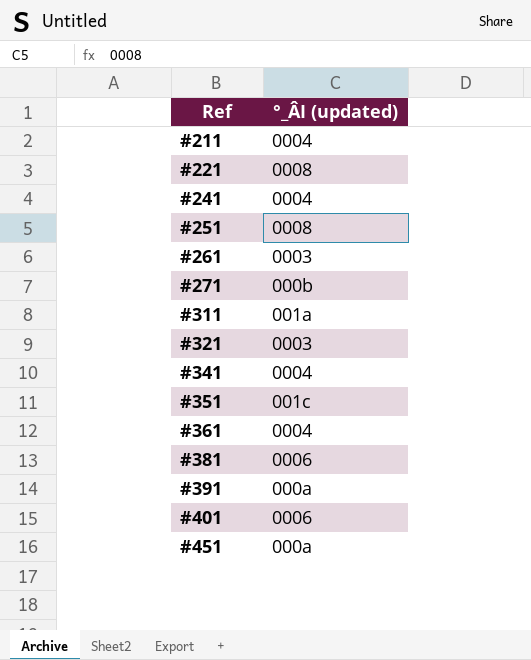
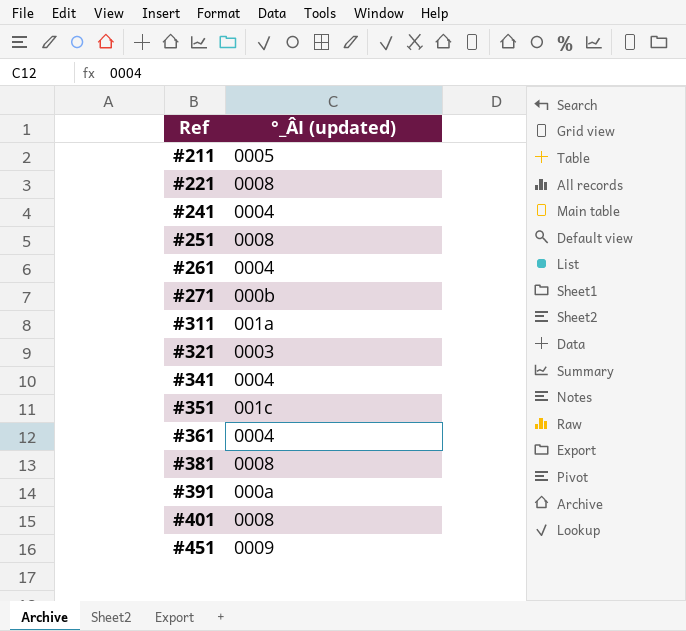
#211 | °_ÂI (updated): 0004 -> 0005
#261 | °_ÂI (updated): 0003 -> 0004
#381 | °_ÂI (updated): 0006 -> 0008
#401 | °_ÂI (updated): 0006 -> 0008
#451 | °_ÂI (updated): 000a -> 0009

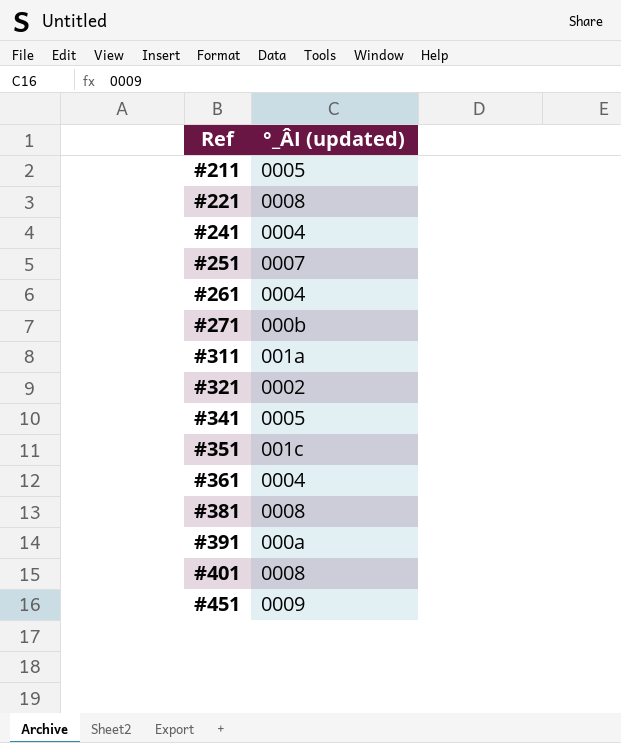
#251 | °_ÂI (updated): 0008 -> 0007
#321 | °_ÂI (updated): 0003 -> 0002
#341 | °_ÂI (updated): 0004 -> 0005

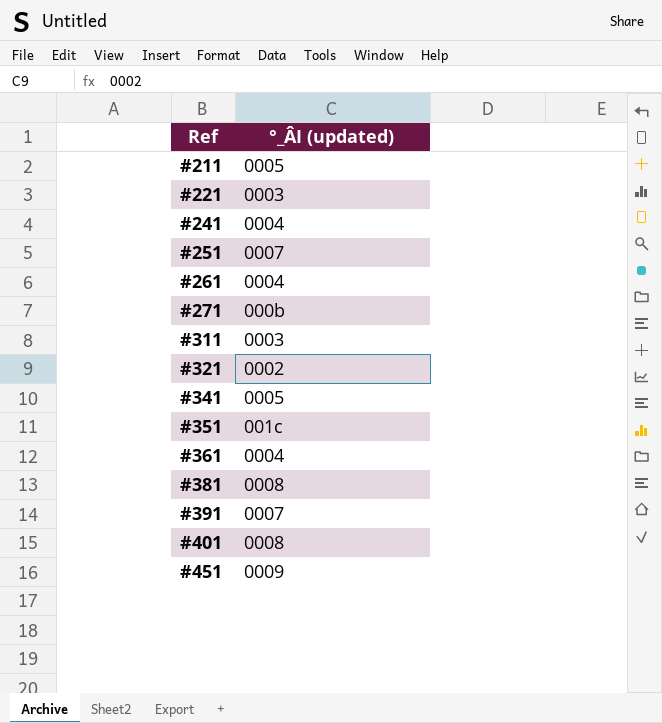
#221 | °_ÂI (updated): 0008 -> 0003
#311 | °_ÂI (updated): 001a -> 0003
#391 | °_ÂI (updated): 000a -> 0007

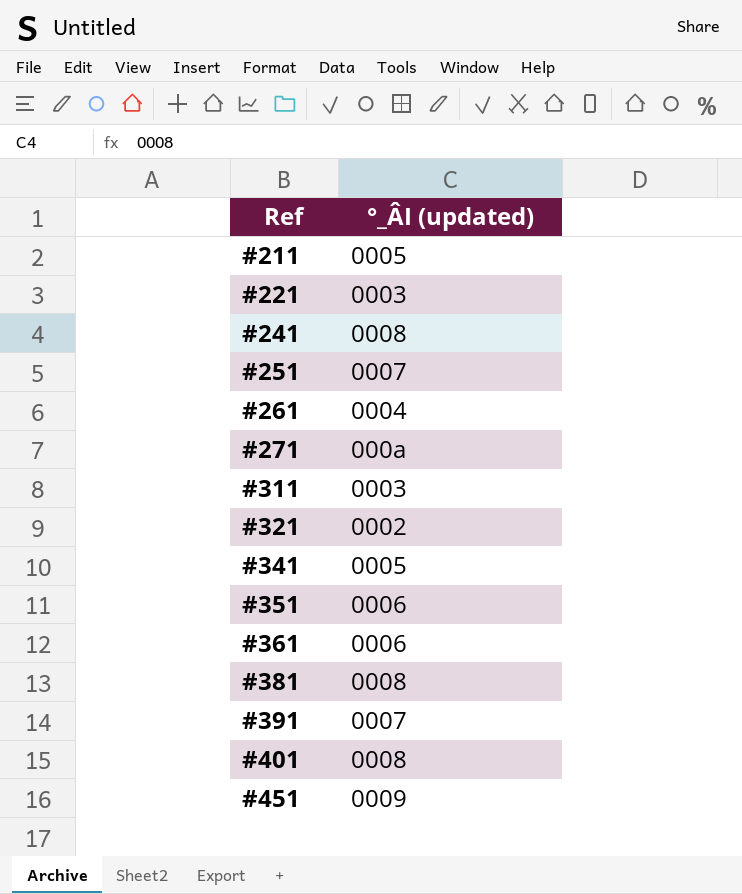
#241 | °_ÂI (updated): 0004 -> 0008
#271 | °_ÂI (updated): 000b -> 000a
#351 | °_ÂI (updated): 001c -> 0006
#361 | °_ÂI (updated): 0004 -> 0006

